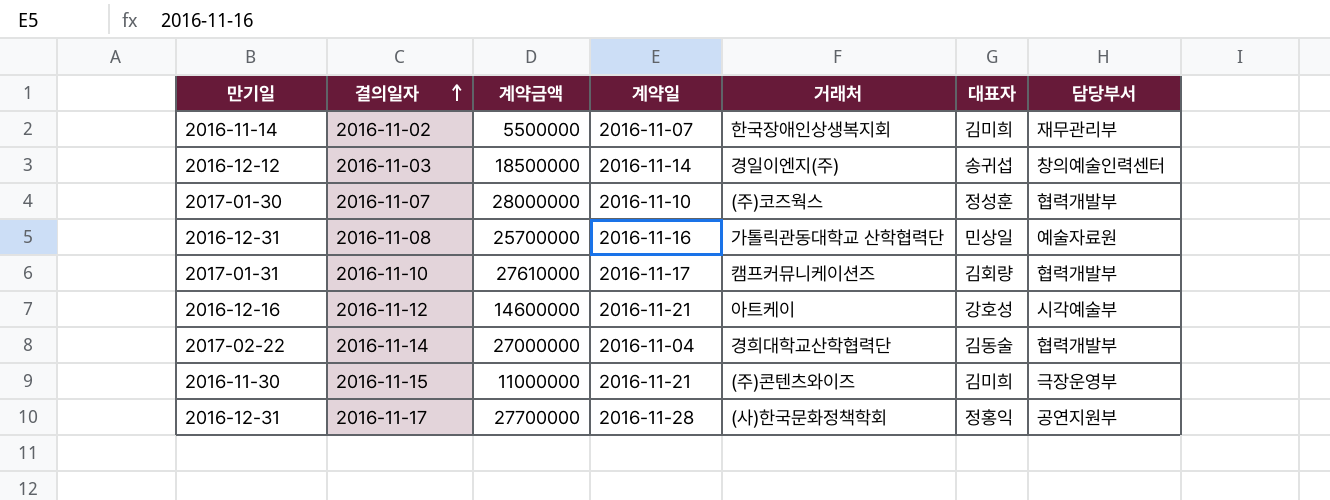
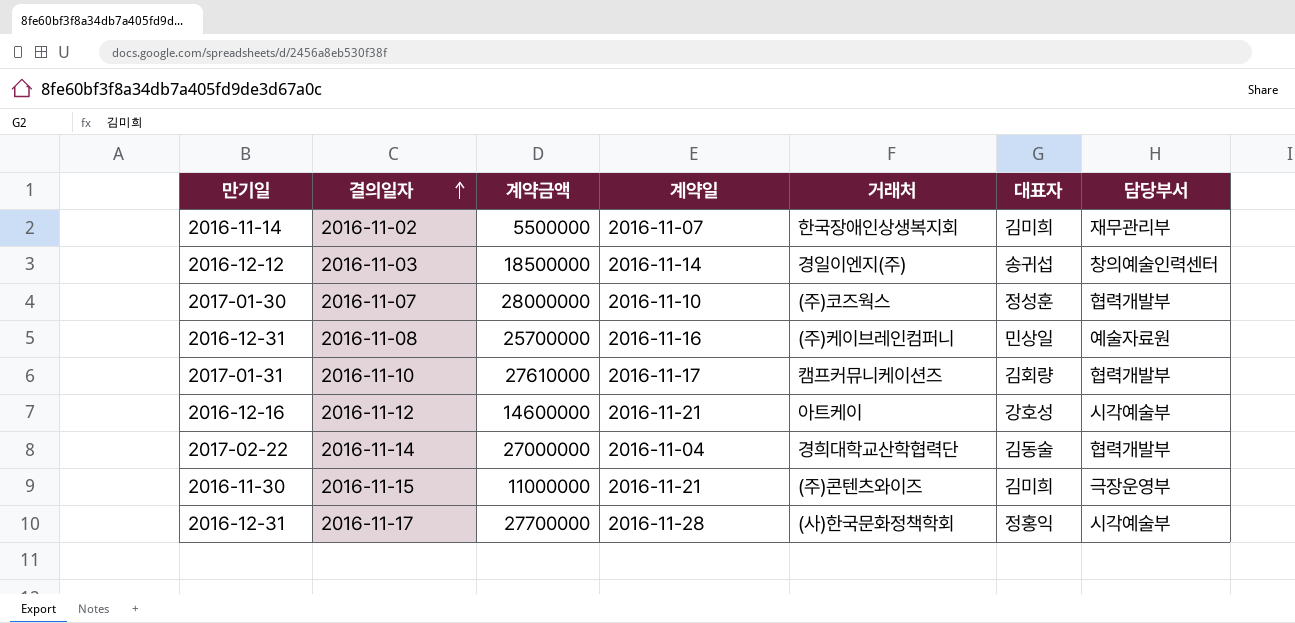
2016-11-08 | 거래처: 가톨릭관동대학교 산학협력단 -> (주)케이브레인컴퍼니
2016-11-17 | 담당부서: 공연지원부 -> 시각예술부

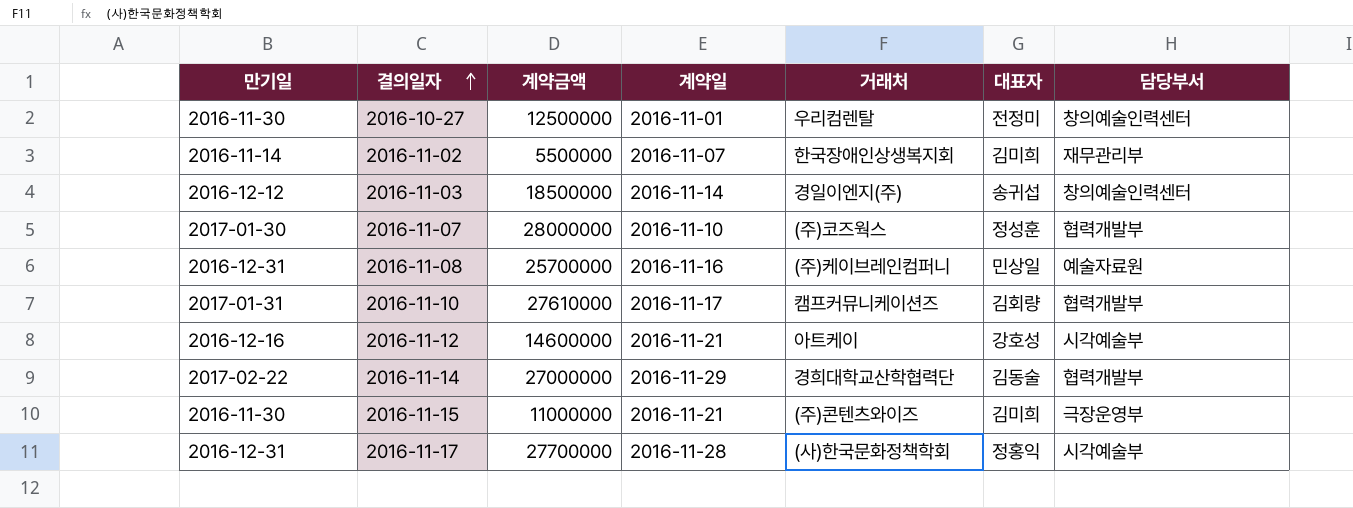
row 2016-10-27: none -> 2016-11-30 | 12500000 | 2016-11-01 | 우리컴렌탈 | 전정미 | 창의예술인력센터
2016-11-14 | 계약일: 2016-11-04 -> 2016-11-29

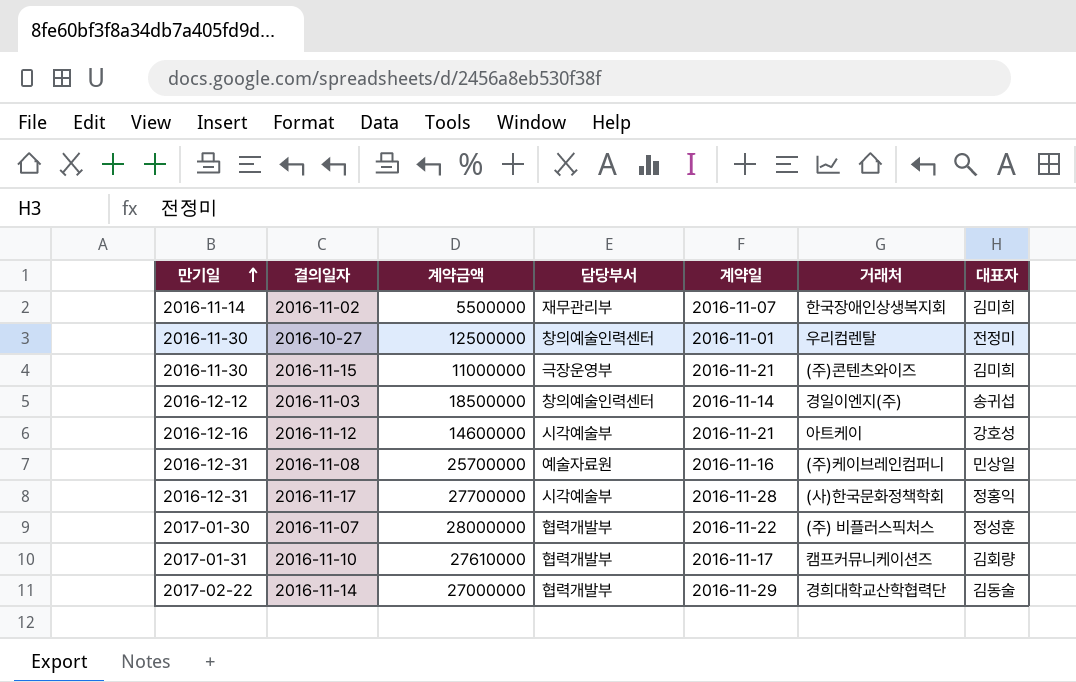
row order: 결의일자 ascending -> 만기일 ascending
column 담당부서 | position: 7 -> 4
2016-11-07 | 계약일: 2016-11-10 -> 2016-11-22
2016-11-07 | 거래처: (주)코즈웍스 -> (주) 비플러스픽처스

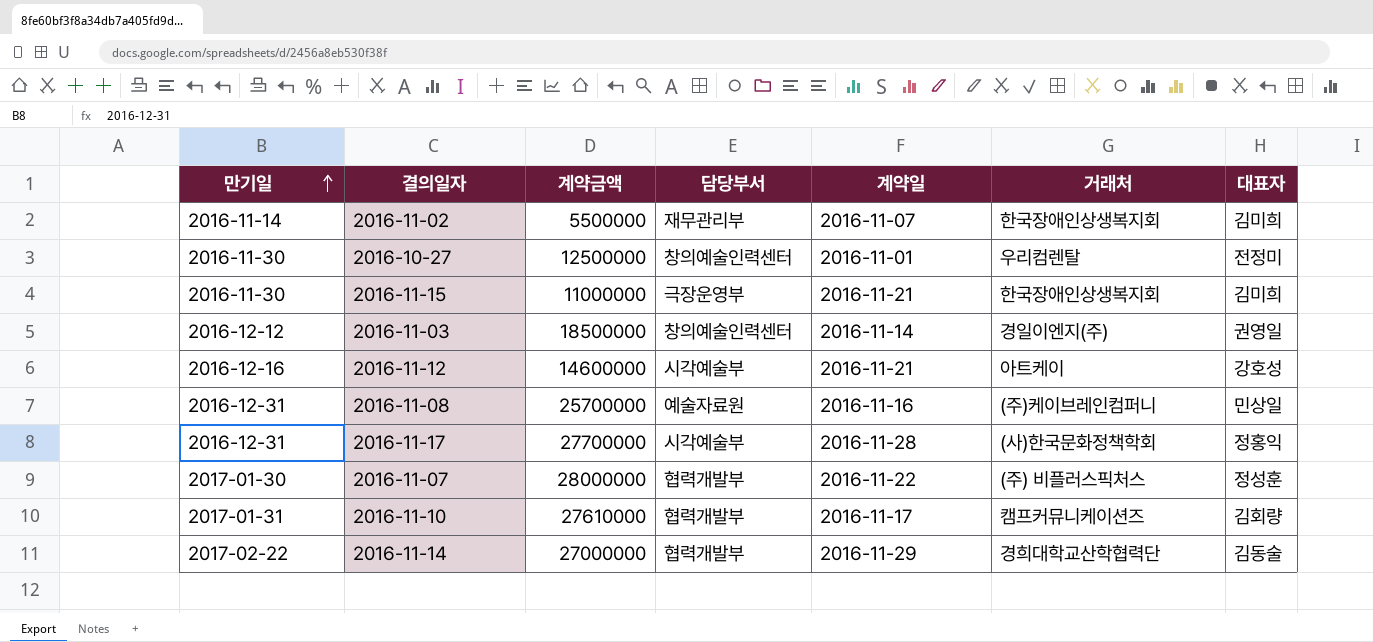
2016-11-15 | 거래처: (주)콘텐츠와이즈 -> 한국장애인상생복지회
2016-11-03 | 대표자: 송귀섭 -> 권영일

